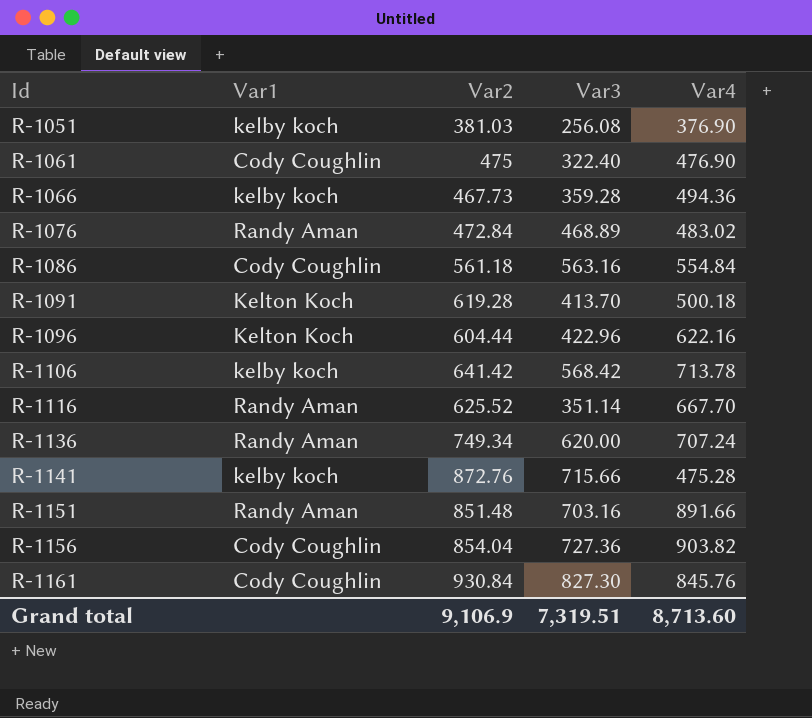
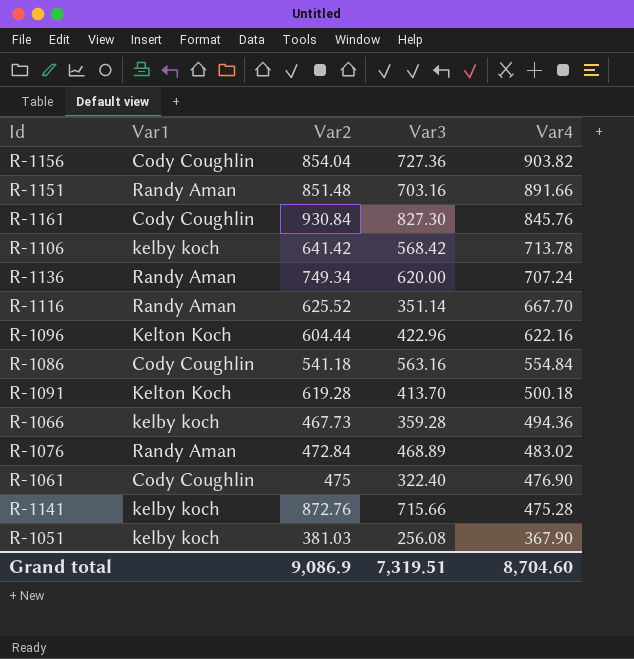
row order: Id ascending -> Var4 descending
R-1086 | Var2: 561.18 -> 541.18
R-1051 | Var4: 376.90 -> 367.90
Grand total | Var2: 9,106.9 -> 9,086.9
Grand total | Var4: 8,713.60 -> 8,704.60

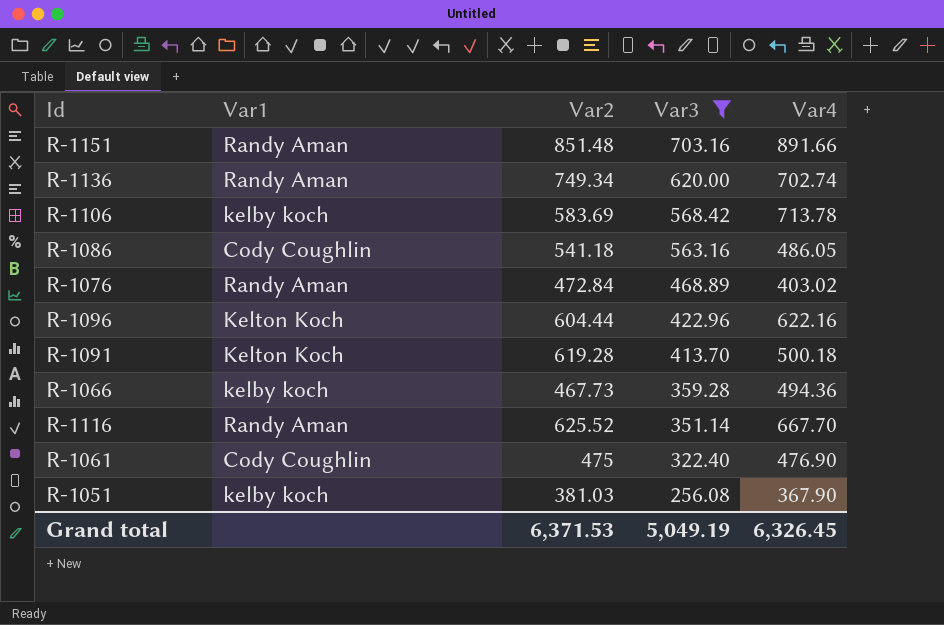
filter: none -> Var3 <= 703.16
row order: Var4 descending -> Var3 descending
R-1136 | Var4: 707.24 -> 702.74
R-1106 | Var2: 641.42 -> 583.69
R-1086 | Var4: 554.84 -> 486.05
R-1076 | Var4: 483.02 -> 403.02
Grand total | Var2: 9,086.9 -> 6,371.53
Grand total | Var3: 7,319.51 -> 5,049.19
Grand total | Var4: 8,704.60 -> 6,326.45

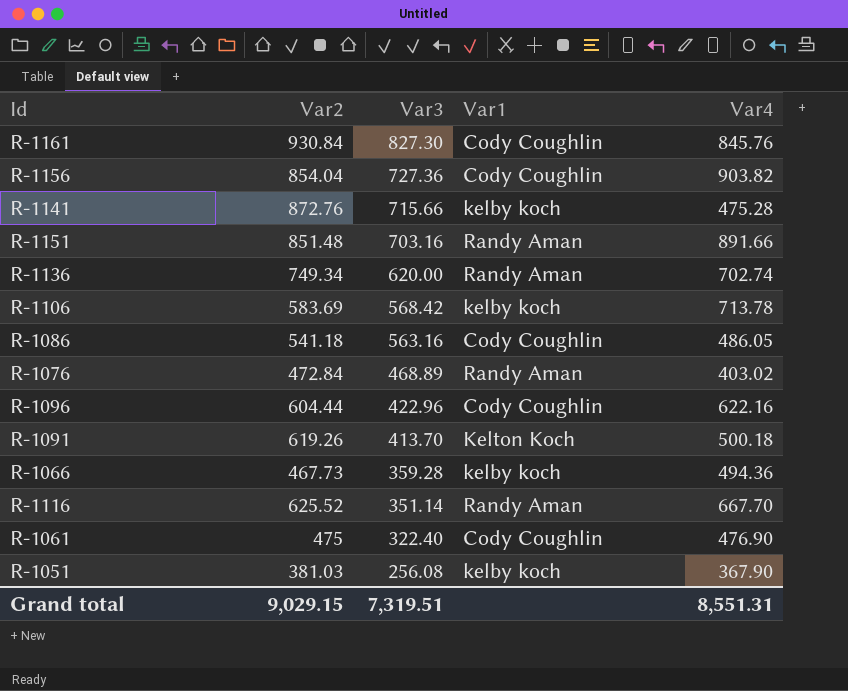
filter: Var3 <= 703.16 -> none
column Var1 | position: 2 -> 4
R-1096 | Var1: Kelton Koch -> Cody Coughlin
R-1091 | Var2: 619.28 -> 619.26
Grand total | Var2: 6,371.53 -> 9,029.15
Grand total | Var3: 5,049.19 -> 7,319.51
Grand total | Var4: 6,326.45 -> 8,551.31

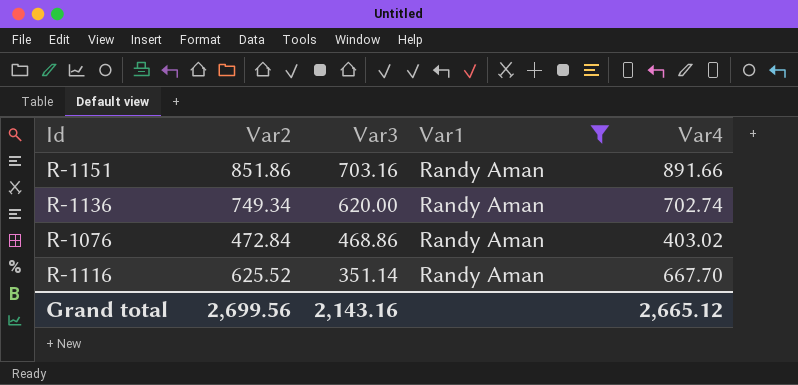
filter: none -> Var1 = Randy Aman
R-1151 | Var2: 851.48 -> 851.86
R-1076 | Var3: 468.89 -> 468.86
Grand total | Var2: 9,029.15 -> 2,699.56
Grand total | Var3: 7,319.51 -> 2,143.16
Grand total | Var4: 8,551.31 -> 2,665.12

